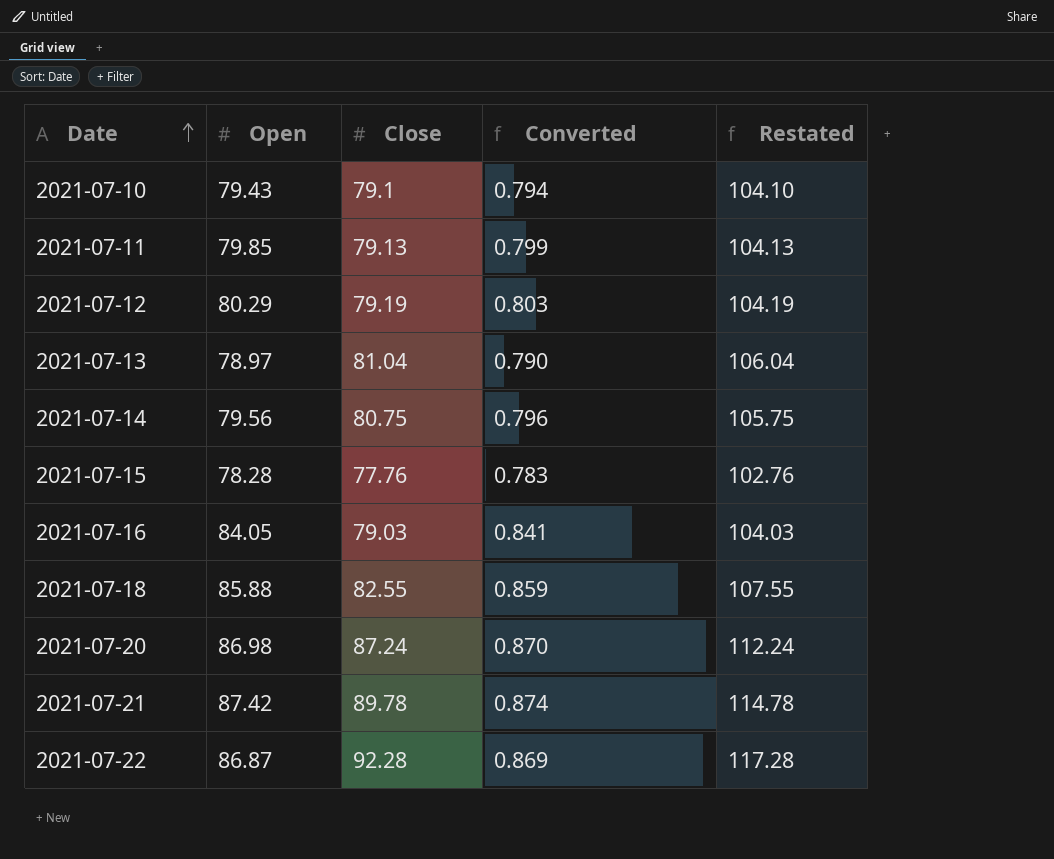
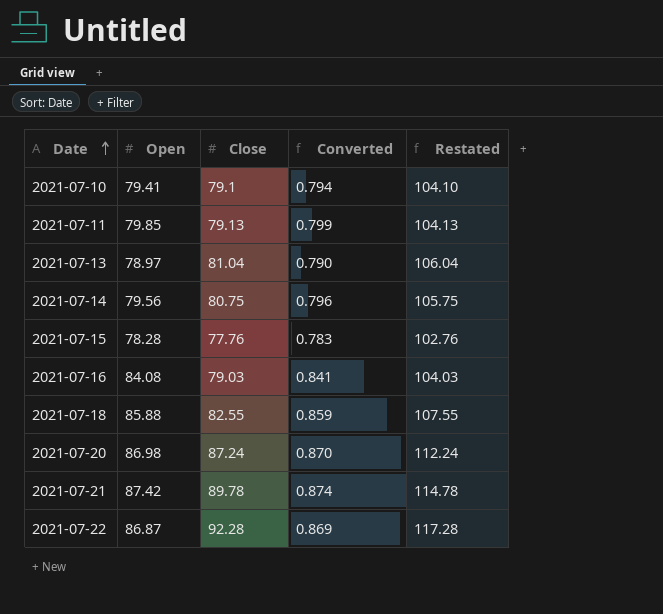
row 2021-07-12: 80.29 | 79.19 | 0.803 | 104.19 -> none
2021-07-10 | Open: 79.43 -> 79.41
2021-07-16 | Open: 84.05 -> 84.08

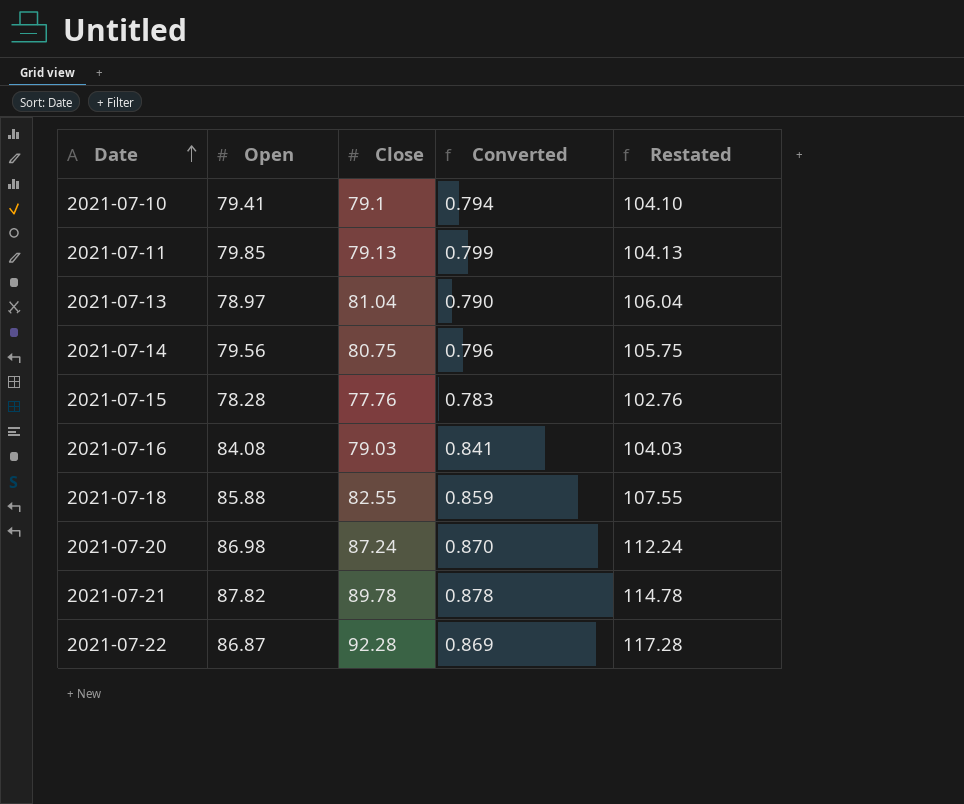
2021-07-21 | Open: 87.42 -> 87.82
2021-07-21 | Converted: 0.874 -> 0.878

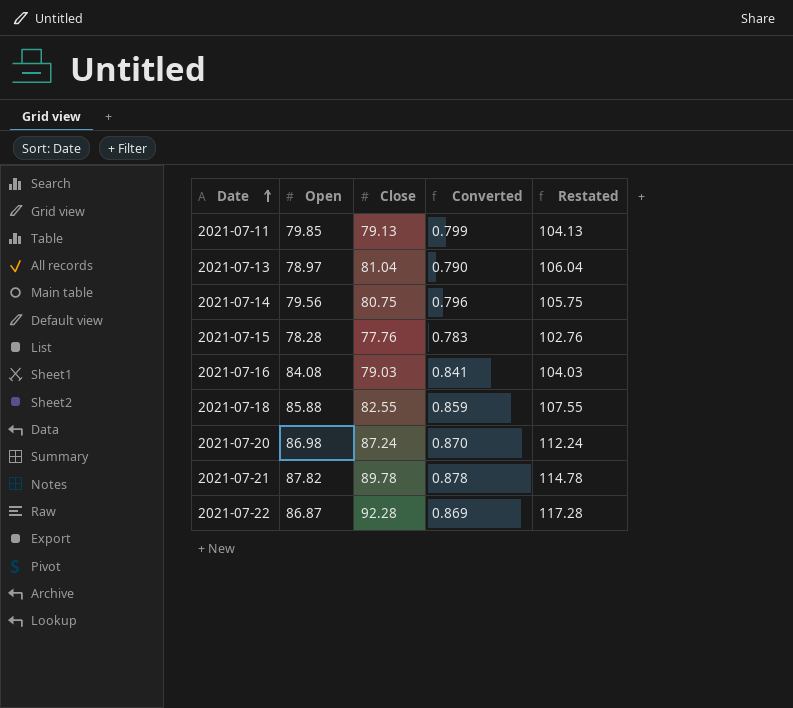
row 2021-07-10: 79.41 | 79.1 | 0.794 | 104.10 -> none

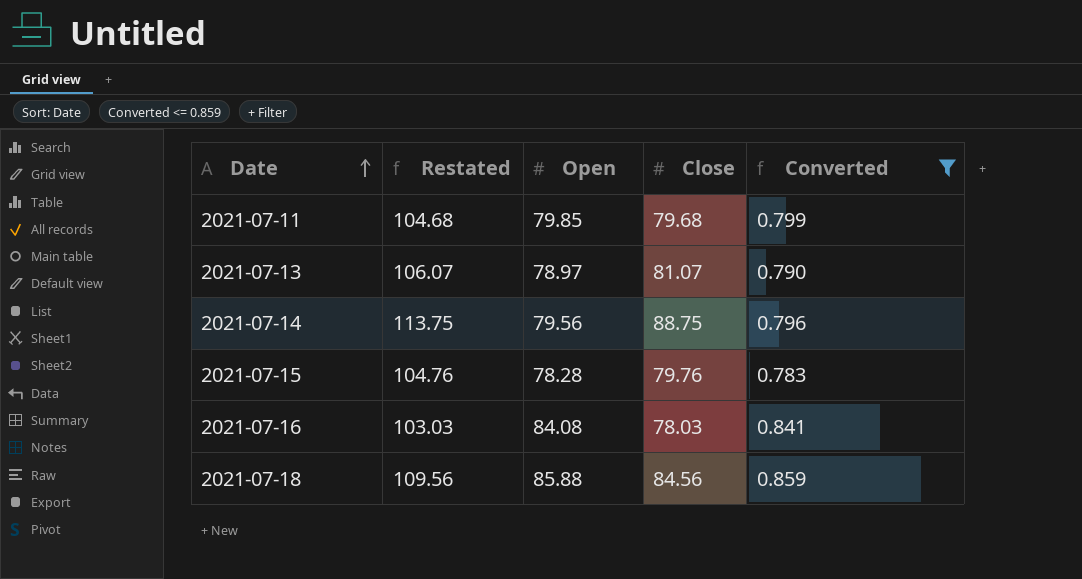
filter: none -> Converted <= 0.859
column Restated | position: 5 -> 2
2021-07-11 | Restated: 104.13 -> 104.68
2021-07-11 | Close: 79.13 -> 79.68
2021-07-13 | Restated: 106.04 -> 106.07
2021-07-13 | Close: 81.04 -> 81.07
2021-07-14 | Restated: 105.75 -> 113.75
2021-07-14 | Close: 80.75 -> 88.75
2021-07-15 | Restated: 102.76 -> 104.76
2021-07-15 | Close: 77.76 -> 79.76
2021-07-16 | Restated: 104.03 -> 103.03
2021-07-16 | Close: 79.03 -> 78.03
2021-07-18 | Restated: 107.55 -> 109.56
2021-07-18 | Close: 82.55 -> 84.56

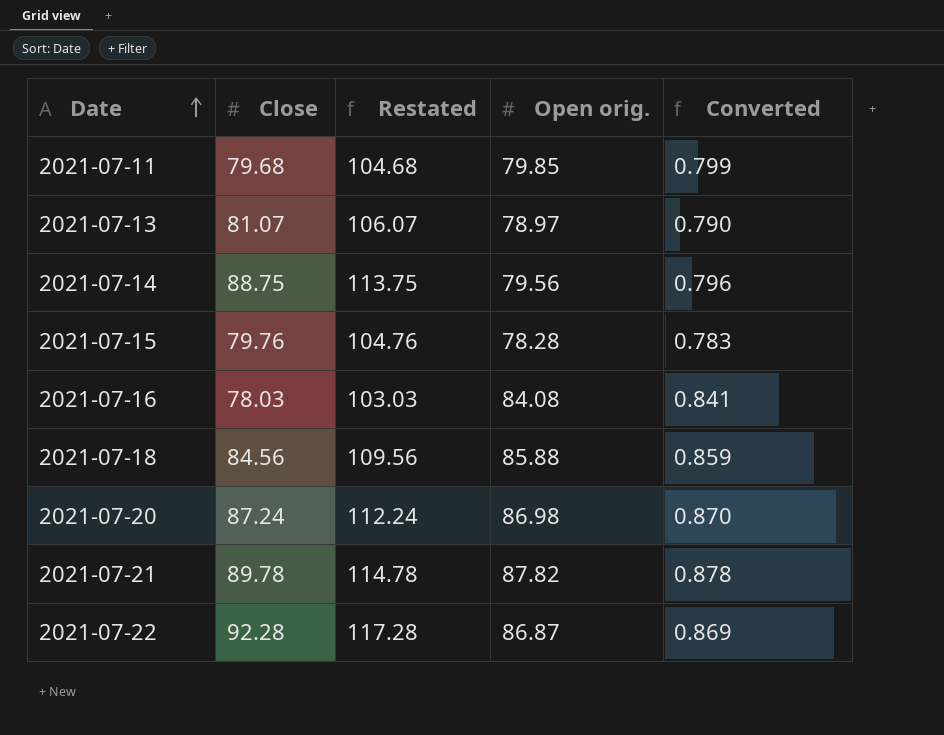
filter: Converted <= 0.859 -> none
column Close | position: 4 -> 2
column name: Open -> Open orig.

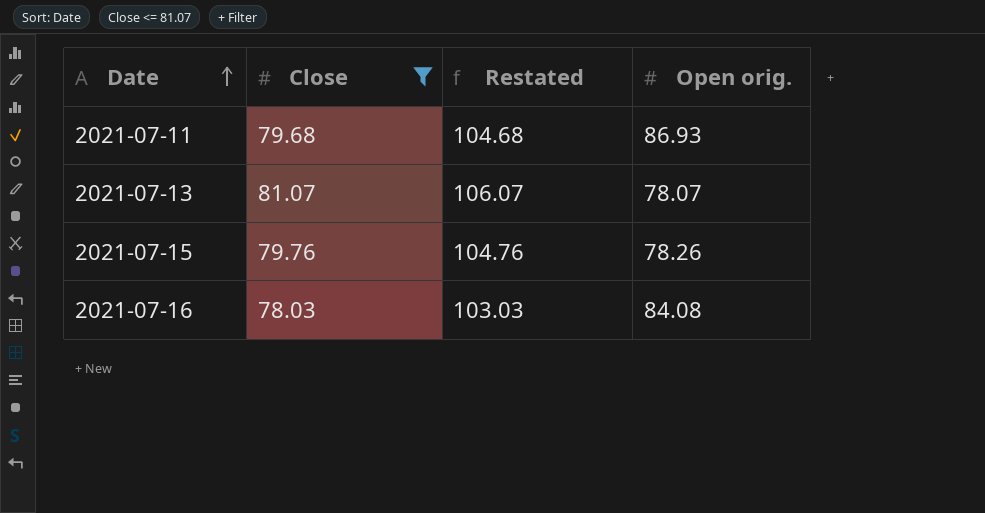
filter: none -> Close <= 81.07
column Converted | formula: [Open orig.] * 0.01 -> none
2021-07-11 | Open orig.: 79.85 -> 86.93
2021-07-13 | Open orig.: 78.97 -> 78.07
2021-07-15 | Open orig.: 78.28 -> 78.26

